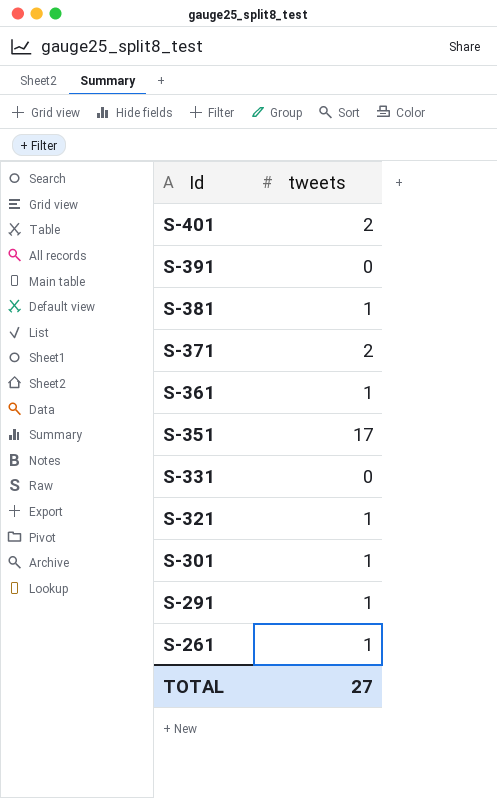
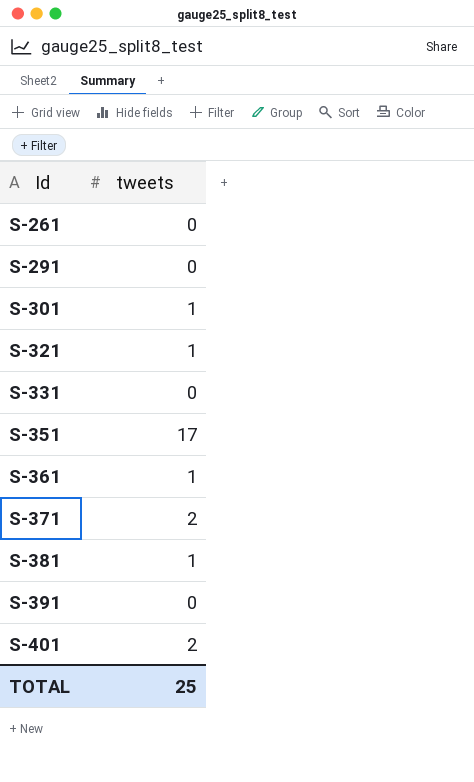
row order: Id descending -> Id ascending
S-261 | tweets: 1 -> 0
S-291 | tweets: 1 -> 0
TOTAL | tweets: 27 -> 25

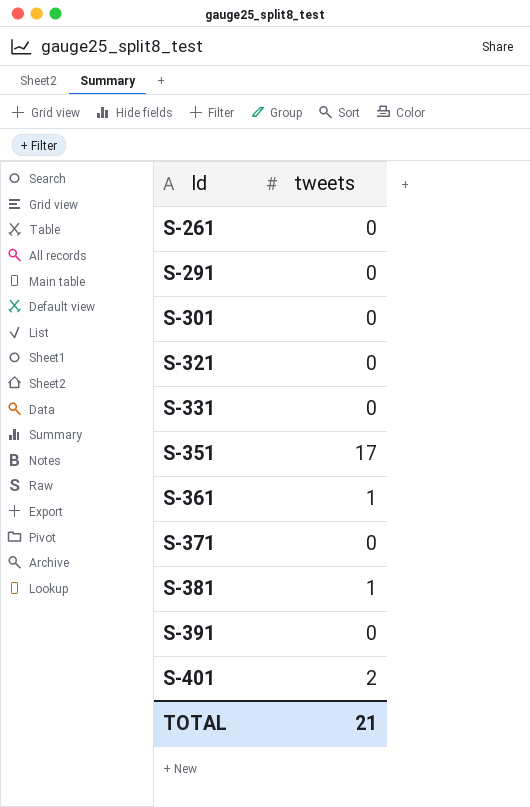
S-301 | tweets: 1 -> 0
S-321 | tweets: 1 -> 0
S-371 | tweets: 2 -> 0
TOTAL | tweets: 25 -> 21

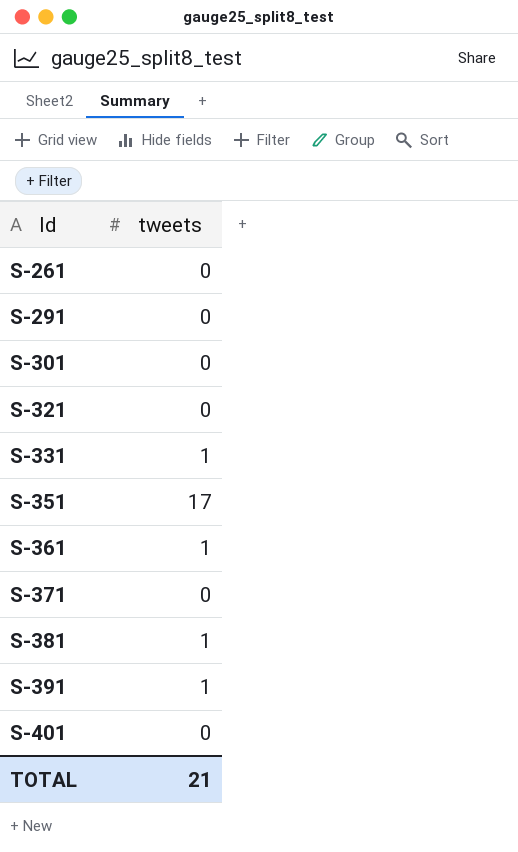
S-331 | tweets: 0 -> 1
S-391 | tweets: 0 -> 1
S-401 | tweets: 2 -> 0

